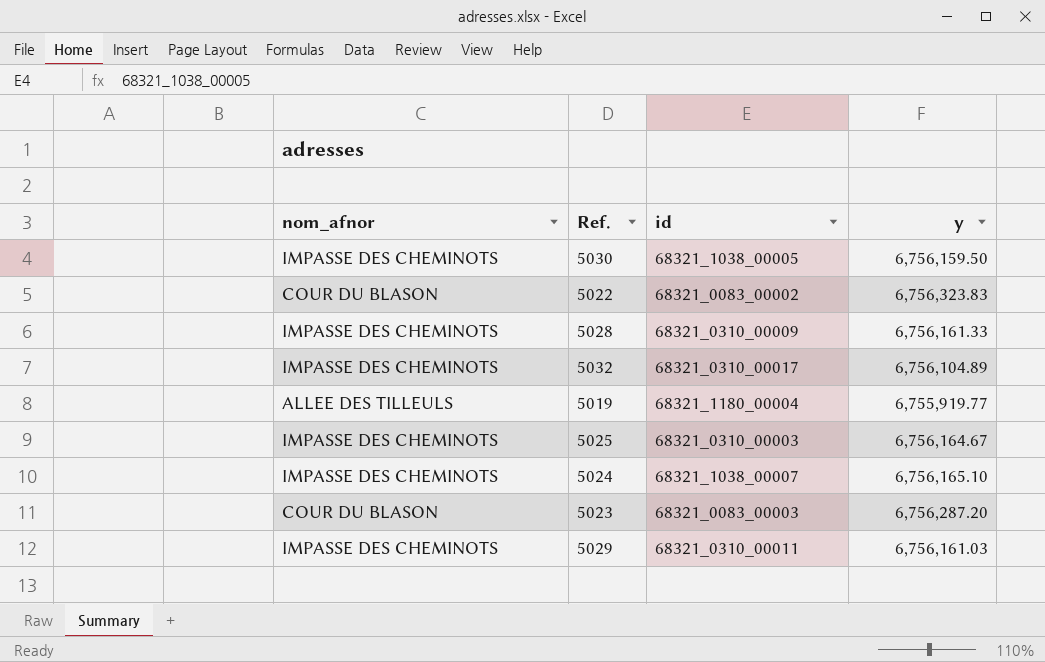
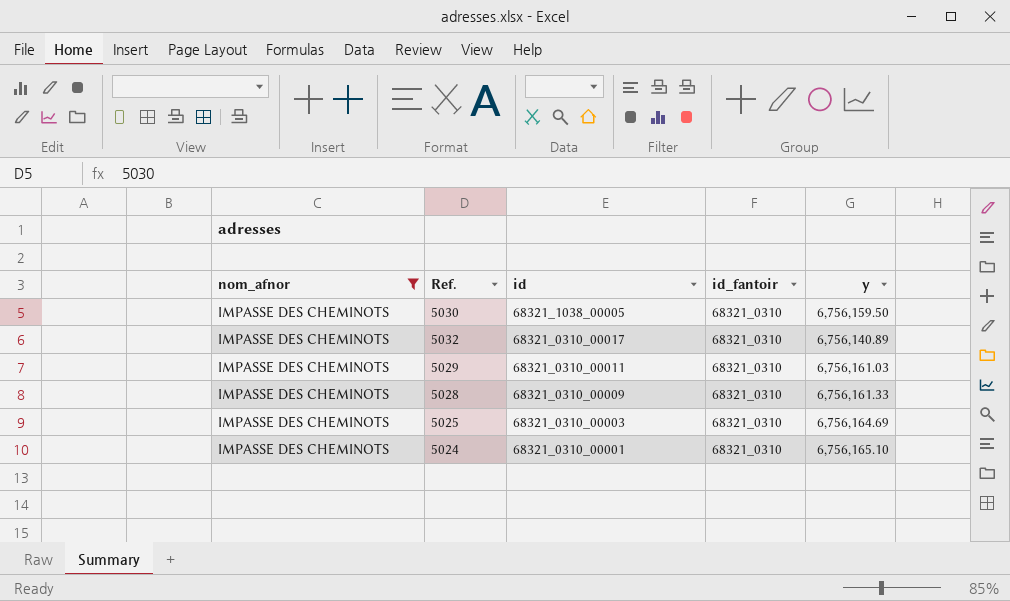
filter: none -> nom_afnor = IMPASSE DES CHEMINOTS
row order: none -> id descending
column id_fantoir | position: none -> 4
5032 | y: 6,756,104.89 -> 6,756,140.89
5025 | y: 6,756,164.67 -> 6,756,164.69
5024 | id: 68321_1038_00007 -> 68321_0310_00001

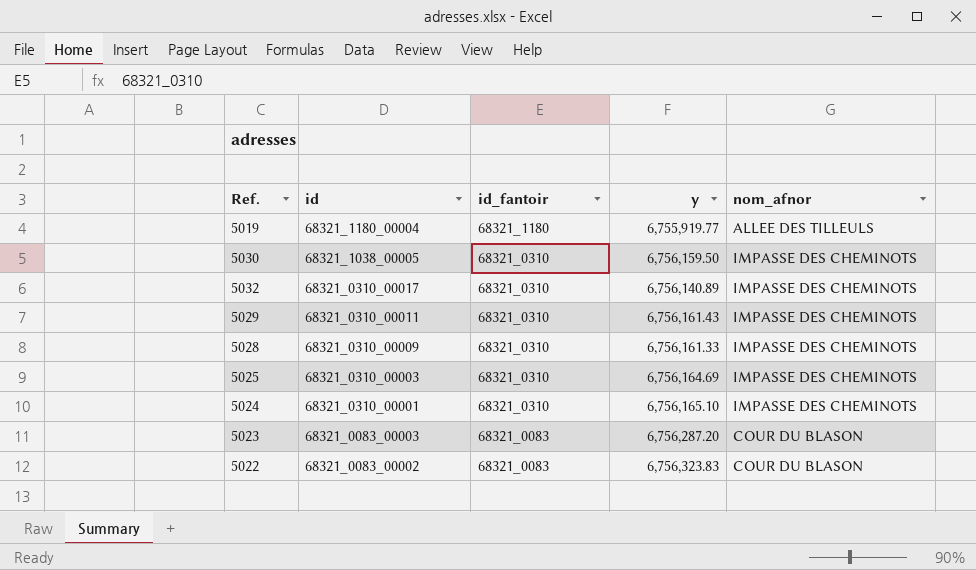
filter: nom_afnor = IMPASSE DES CHEMINOTS -> none
column nom_afnor | position: 1 -> 5
5029 | y: 6,756,161.03 -> 6,756,161.43

